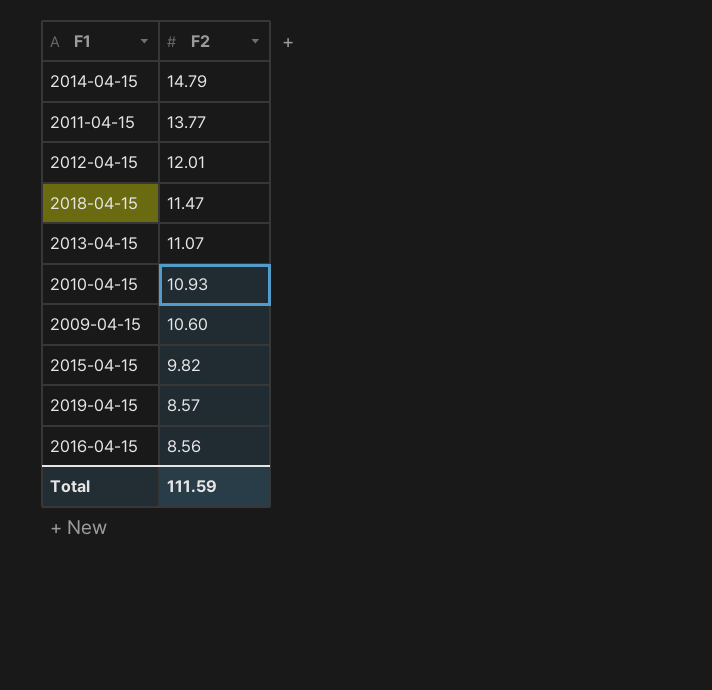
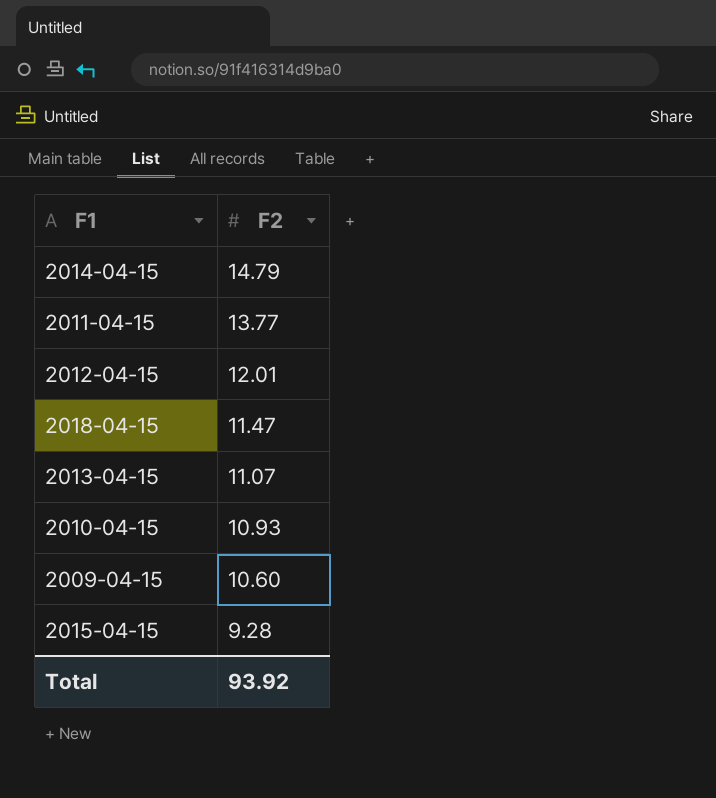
row 2019-04-15: 8.57 -> none
row 2016-04-15: 8.56 -> none
2015-04-15 | F2: 9.82 -> 9.28
Total | F2: 111.59 -> 93.92

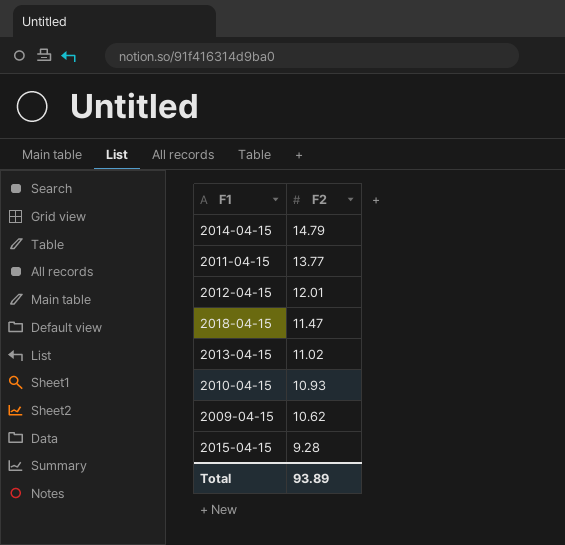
2013-04-15 | F2: 11.07 -> 11.02
2009-04-15 | F2: 10.60 -> 10.62
Total | F2: 93.92 -> 93.89

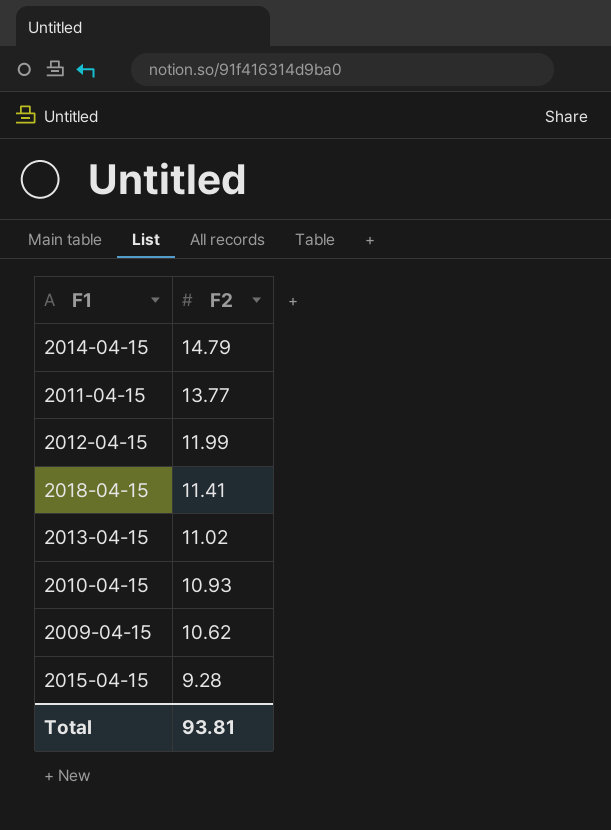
2012-04-15 | F2: 12.01 -> 11.99
2018-04-15 | F2: 11.47 -> 11.41
Total | F2: 93.89 -> 93.81

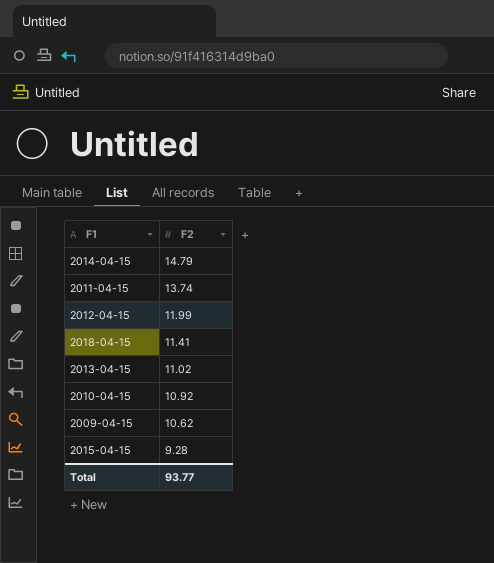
2011-04-15 | F2: 13.77 -> 13.74
2010-04-15 | F2: 10.93 -> 10.92
Total | F2: 93.81 -> 93.77

